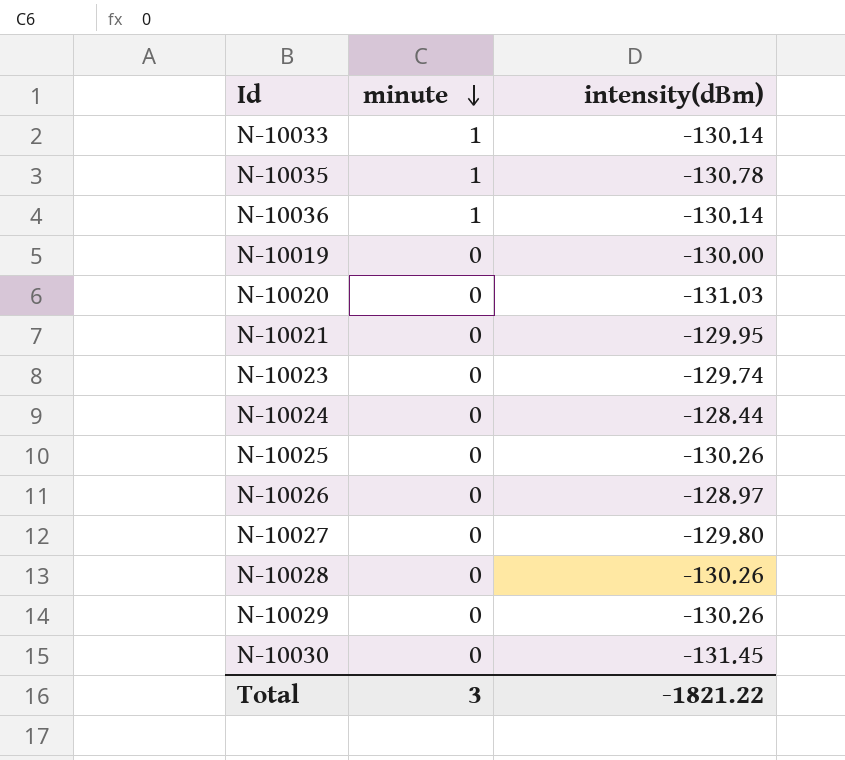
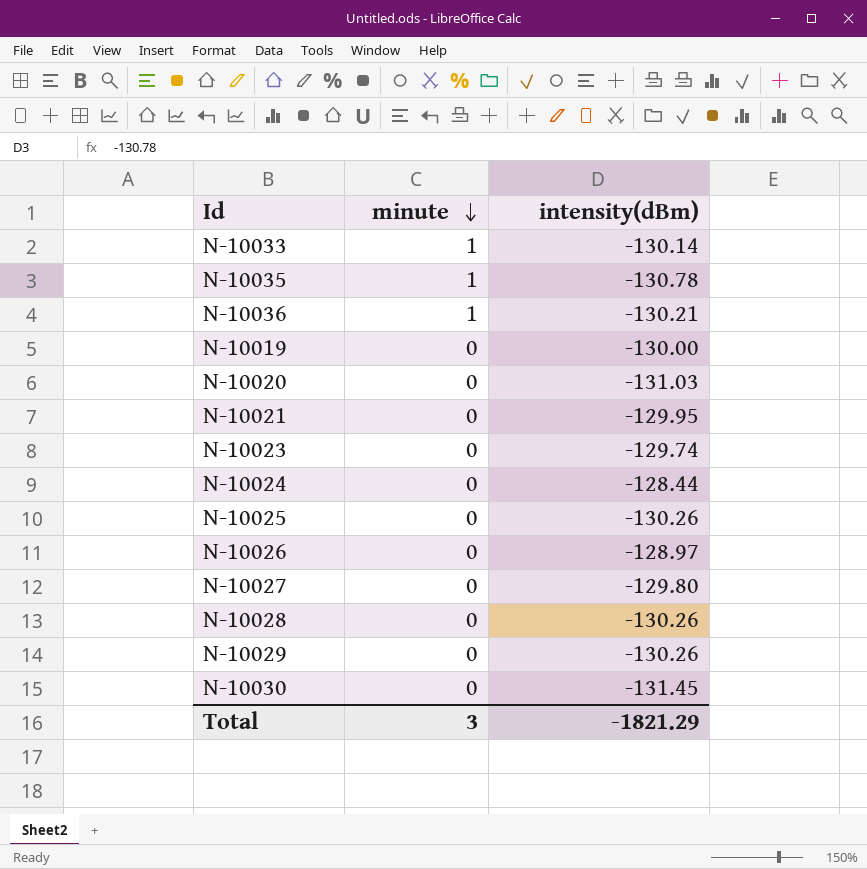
N-10036 | intensity(dBm): -130.14 -> -130.21
Total | intensity(dBm): -1821.22 -> -1821.29

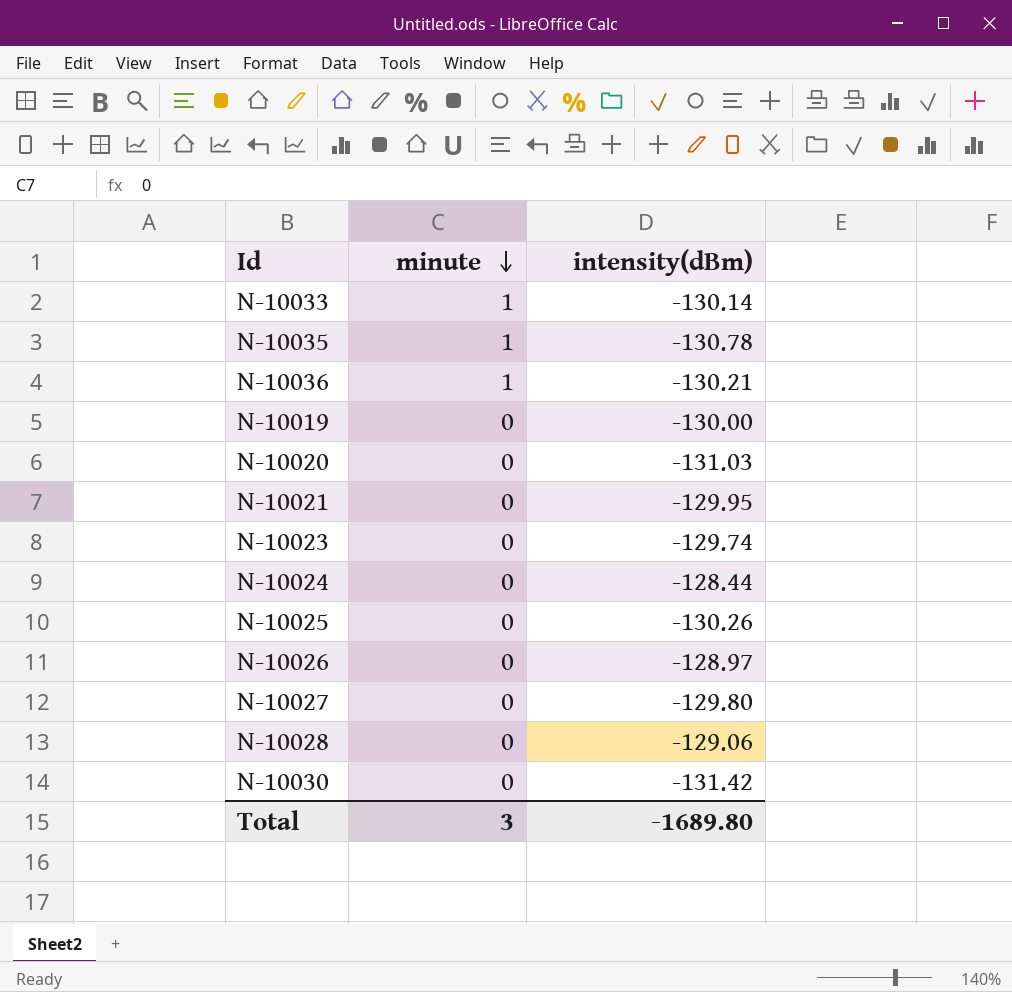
row N-10029: 0 | -130.26 -> none
N-10028 | intensity(dBm): -130.26 -> -129.06
N-10030 | intensity(dBm): -131.45 -> -131.42
Total | intensity(dBm): -1821.29 -> -1689.80

